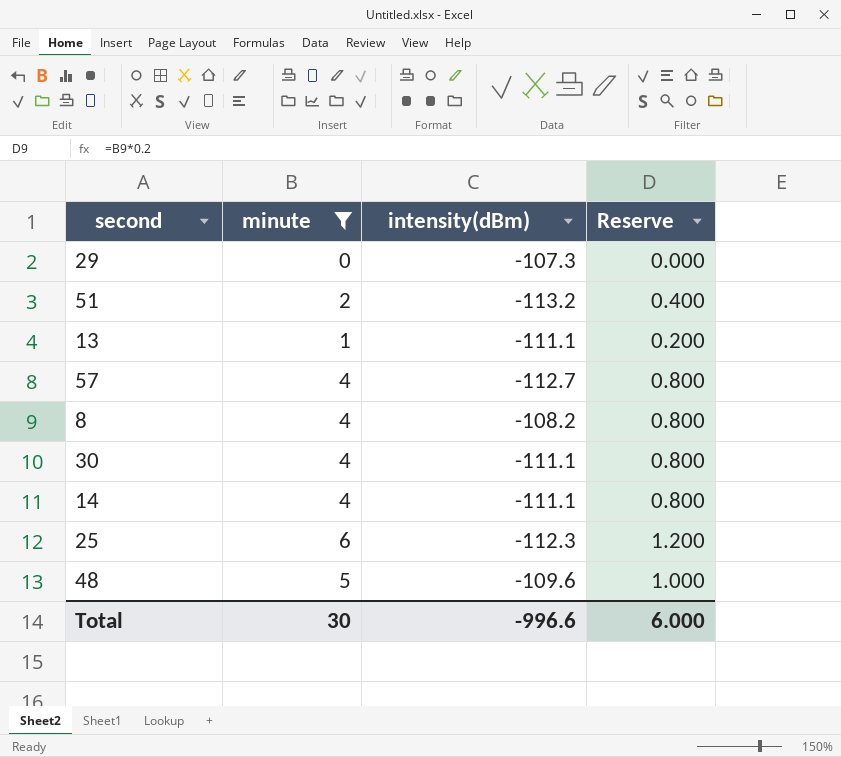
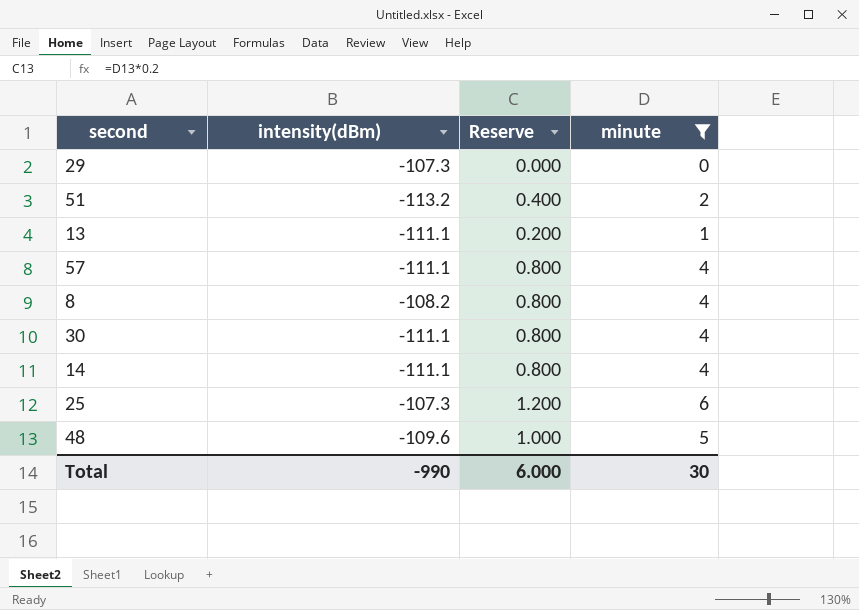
column minute | position: 2 -> 4
57 | intensity(dBm): -112.7 -> -111.1
25 | intensity(dBm): -112.3 -> -107.3
Total | intensity(dBm): -996.6 -> -990

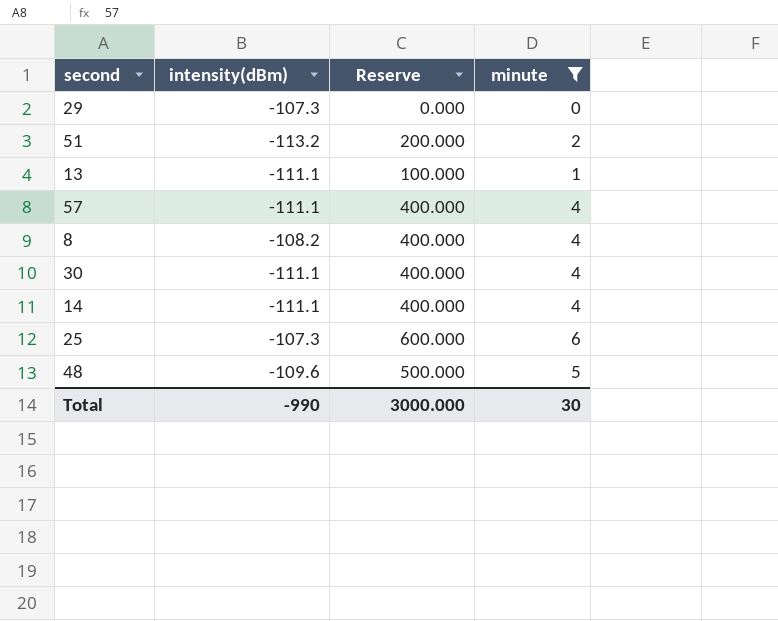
column Reserve | formula: [minute] * 0.2 -> [minute] * 100
Total | Reserve: 6.000 -> 3000.000

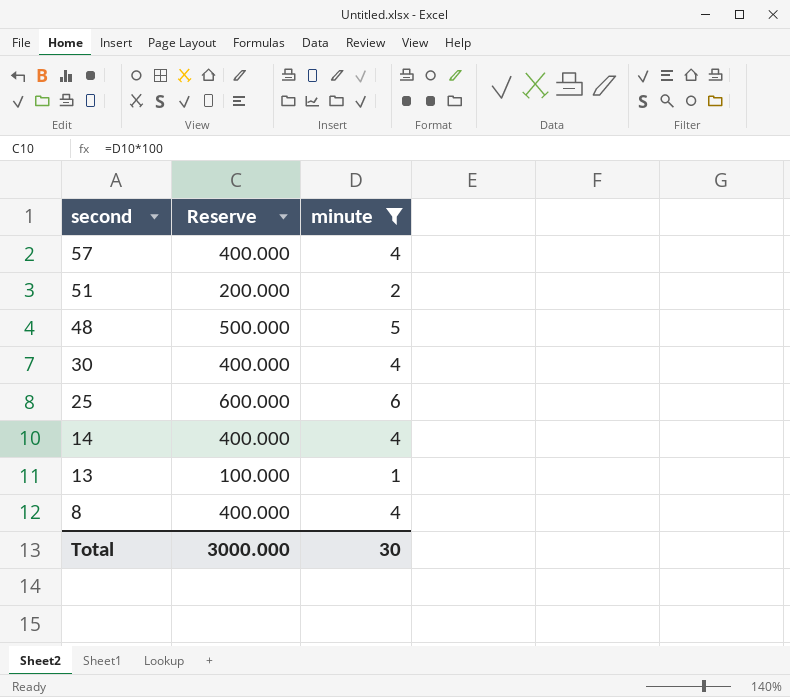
row order: none -> second descending
column intensity(dBm) | position: 2 -> none
row 29: -107.3 | 0.000 | 0 -> none

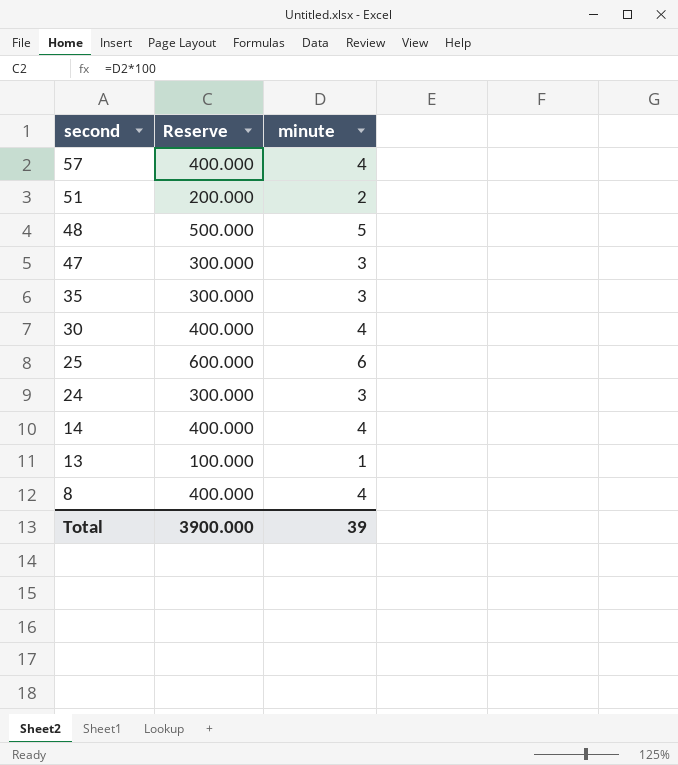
filter: minute != 3 -> none
Total | Reserve: 3000.000 -> 3900.000
Total | minute: 30 -> 39

